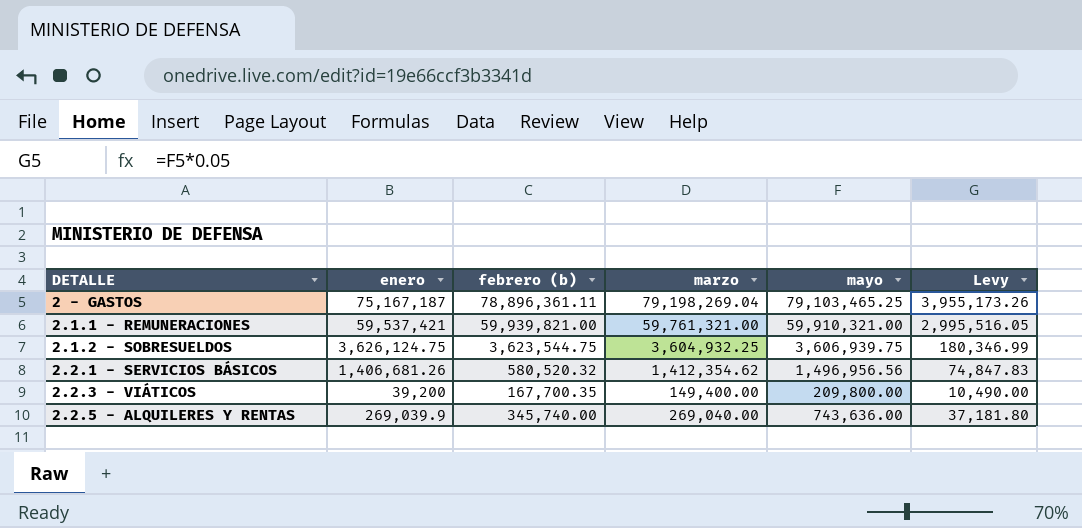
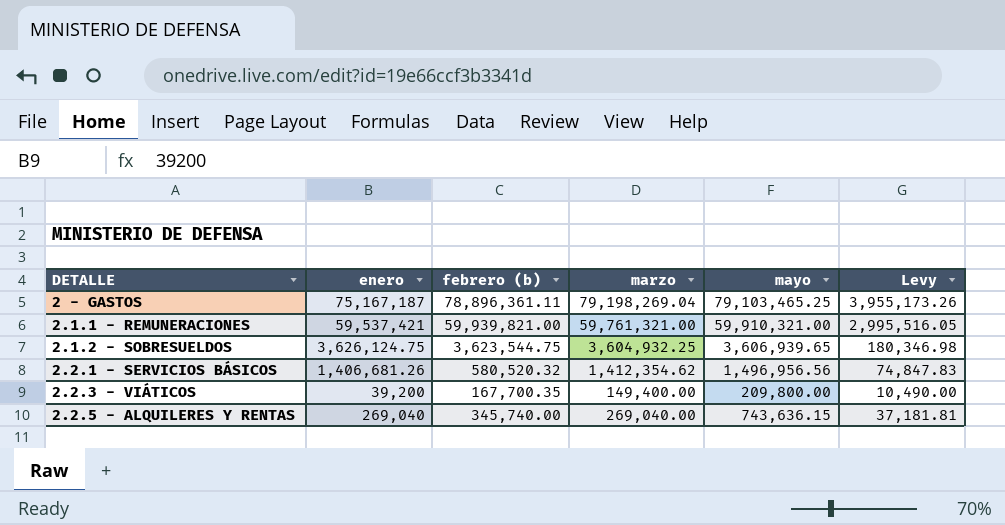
2.1.2 - SOBRESUELDOS | mayo: 3,606,939.75 -> 3,606,939.65
2.1.2 - SOBRESUELDOS | Levy: 180,346.99 -> 180,346.98
2.2.5 - ALQUILERES Y RENTAS | enero: 269,039.9 -> 269,040
2.2.5 - ALQUILERES Y RENTAS | mayo: 743,636.00 -> 743,636.15
2.2.5 - ALQUILERES Y RENTAS | Levy: 37,181.80 -> 37,181.81

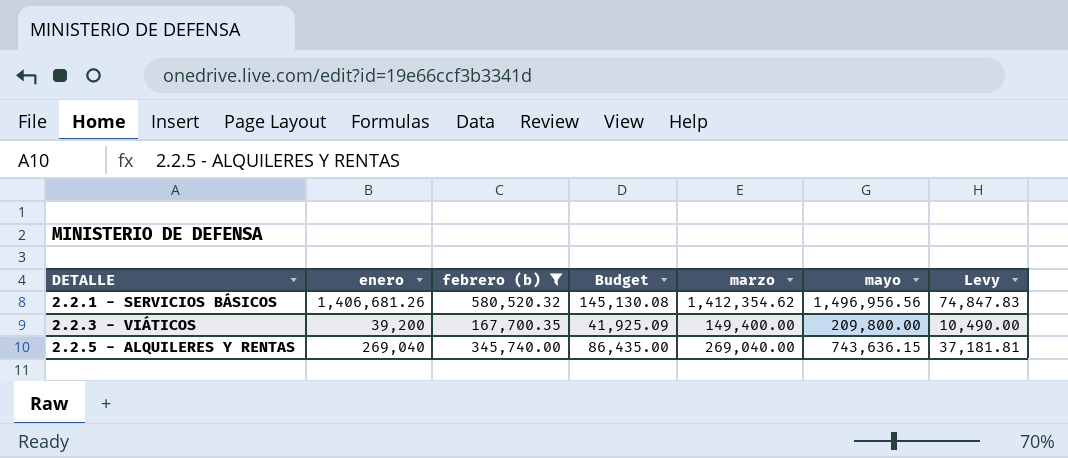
filter: none -> febrero (b) <= 580,520.32
column Budget | formula: none -> [febrero (b)] * 0.25

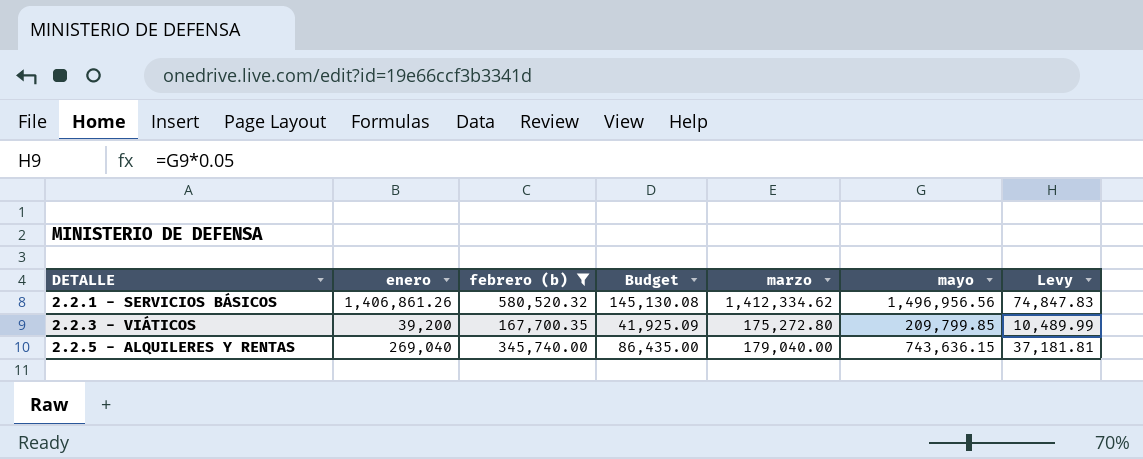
2.2.1 - SERVICIOS BÁSICOS | enero: 1,406,681.26 -> 1,406,861.26
2.2.1 - SERVICIOS BÁSICOS | marzo: 1,412,354.62 -> 1,412,334.62
2.2.3 - VIÁTICOS | marzo: 149,400.00 -> 175,272.80
2.2.3 - VIÁTICOS | mayo: 209,800.00 -> 209,799.85
2.2.3 - VIÁTICOS | Levy: 10,490.00 -> 10,489.99
2.2.5 - ALQUILERES Y RENTAS | marzo: 269,040.00 -> 179,040.00

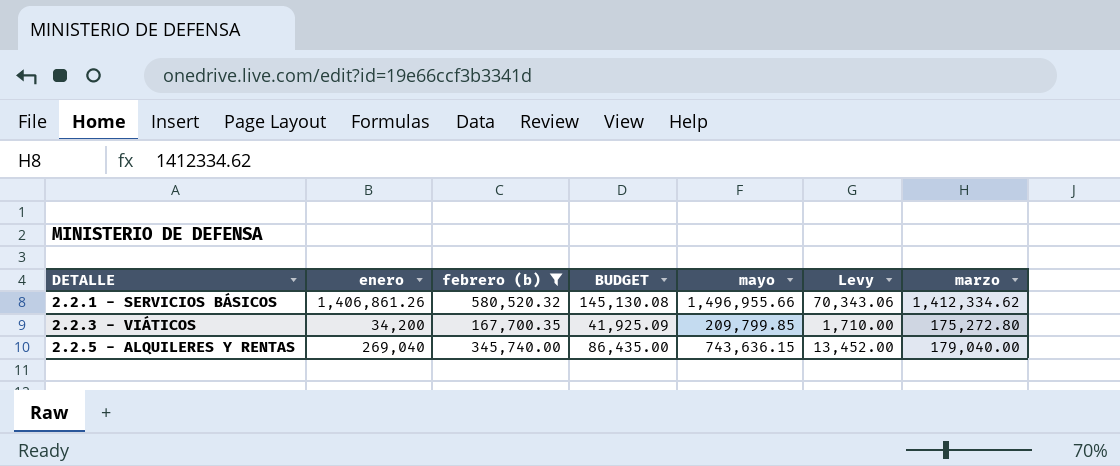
column name: Budget -> BUDGET
column Levy | formula: [mayo] * 0.05 -> [enero] * 0.05
column marzo | position: 5 -> 7
2.2.1 - SERVICIOS BÁSICOS | mayo: 1,496,956.56 -> 1,496,955.66
2.2.3 - VIÁTICOS | enero: 39,200 -> 34,200

